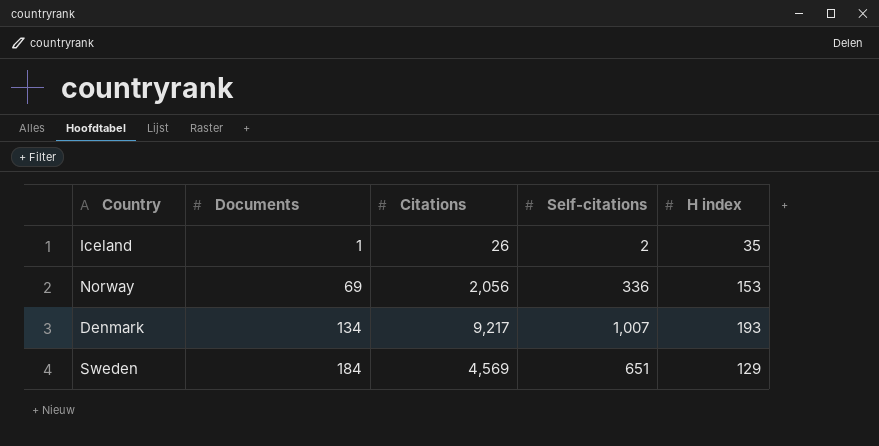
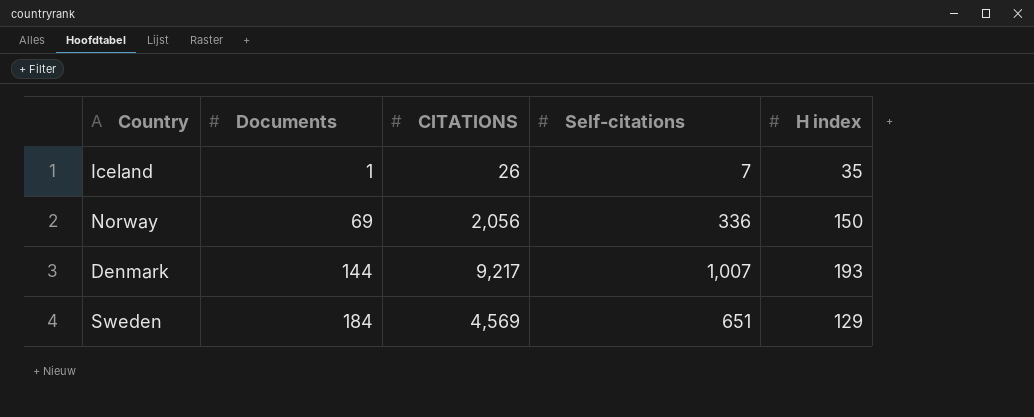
column name: Citations -> CITATIONS
Iceland | Self-citations: 2 -> 7
Norway | H index: 153 -> 150
Denmark | Documents: 134 -> 144

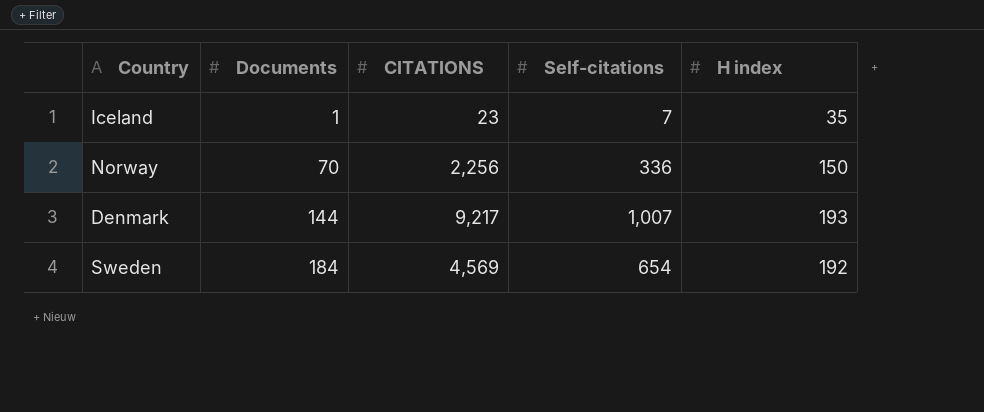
Iceland | CITATIONS: 26 -> 23
Norway | Documents: 69 -> 70
Norway | CITATIONS: 2,056 -> 2,256
Sweden | Self-citations: 651 -> 654
Sweden | H index: 129 -> 192

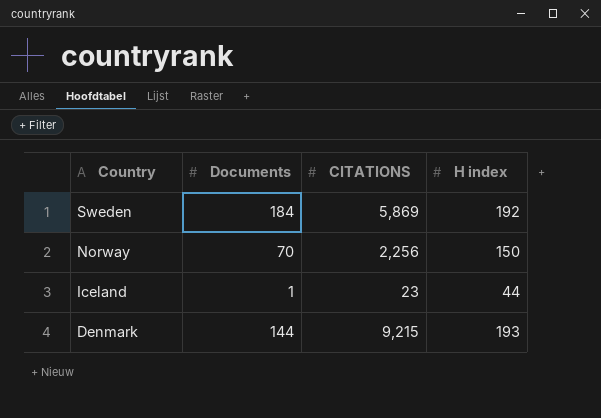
row order: Documents ascending -> Country descending
column Self-citations | position: 4 -> none
Sweden | CITATIONS: 4,569 -> 5,869
Iceland | H index: 35 -> 44
Denmark | CITATIONS: 9,217 -> 9,215

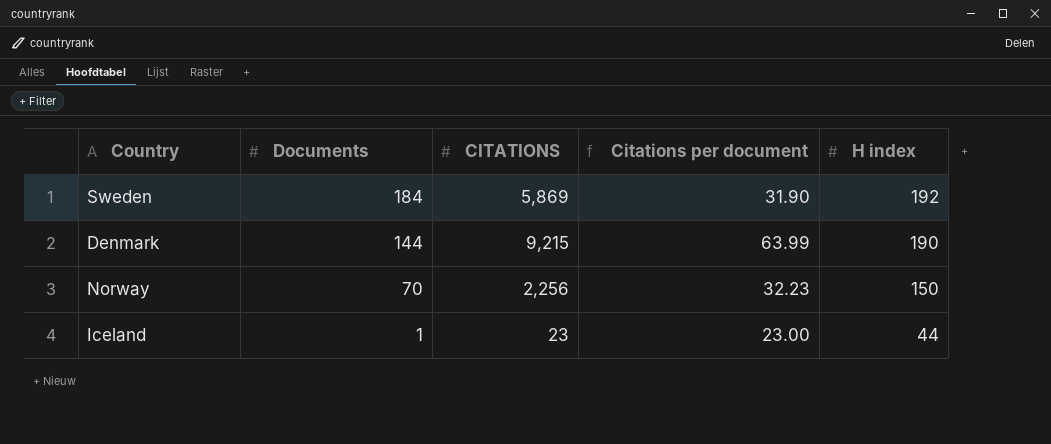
row order: Country descending -> Documents descending
column Citations per document | formula: none -> [CITATIONS] / [Documents]
Denmark | H index: 193 -> 190

